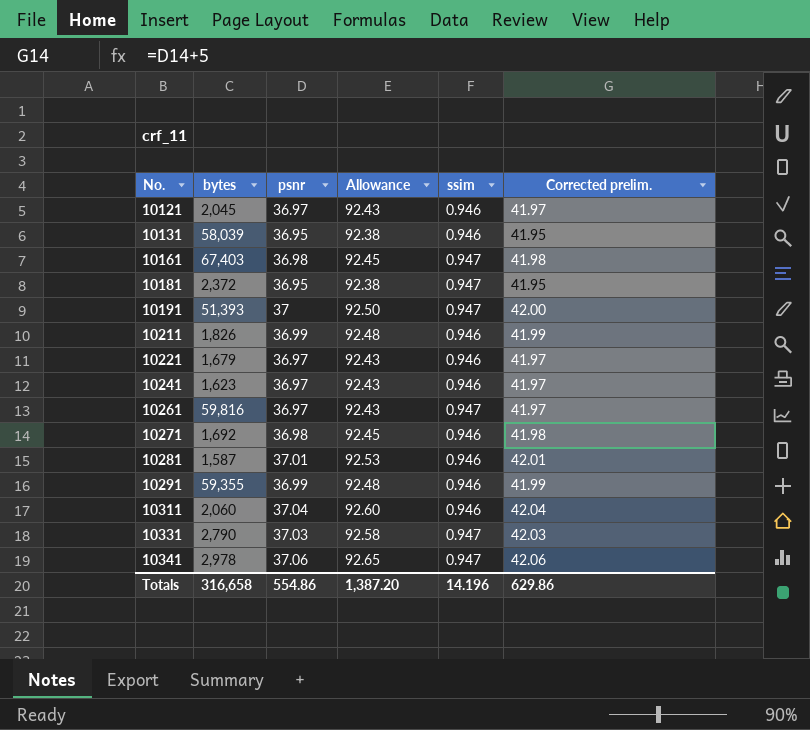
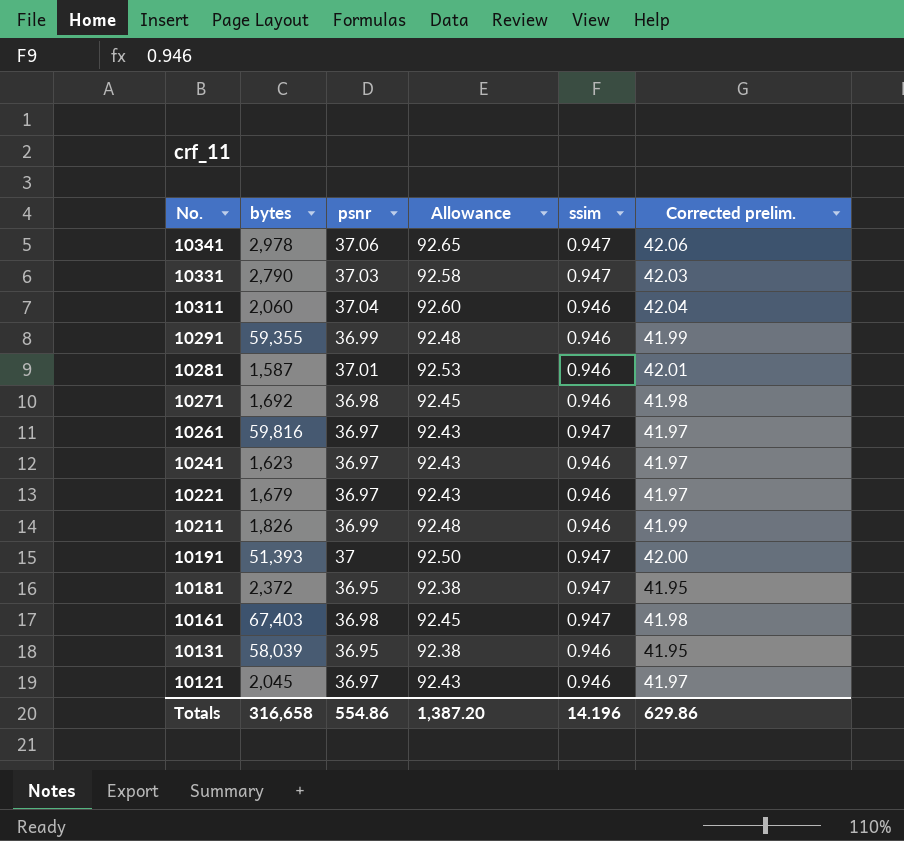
row order: No. ascending -> No. descending

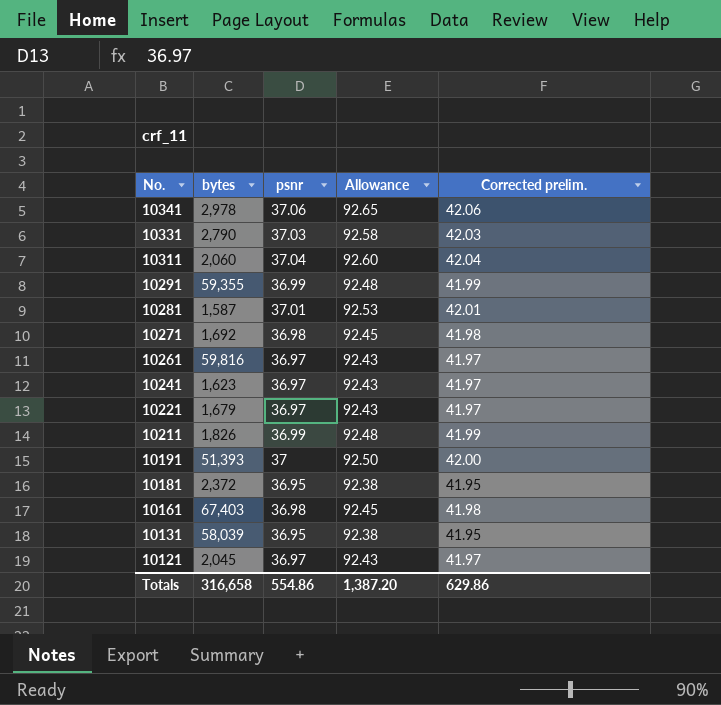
column ssim | position: 5 -> none

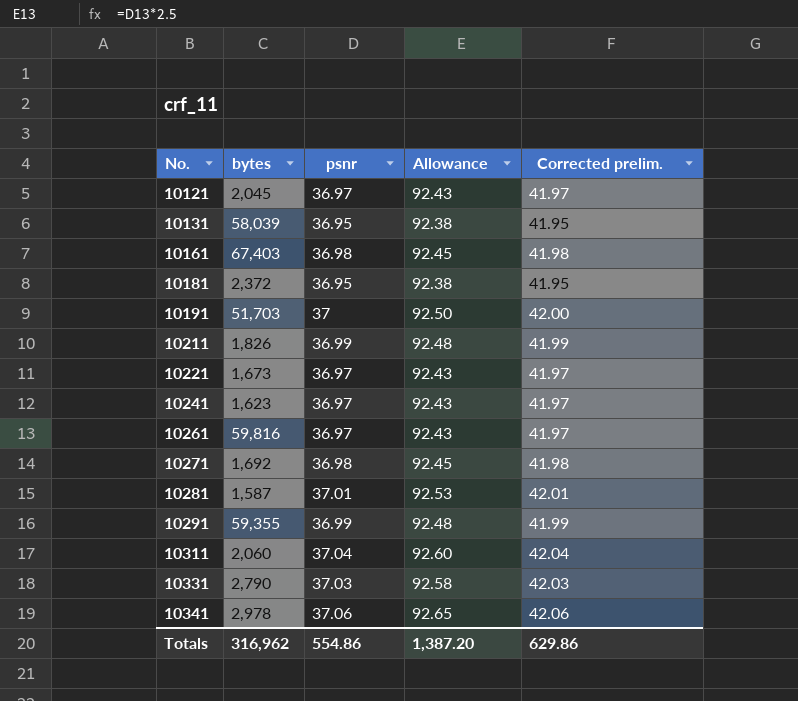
row order: No. descending -> No. ascending
10191 | bytes: 51,393 -> 51,703
10221 | bytes: 1,679 -> 1,673
Totals | bytes: 316,658 -> 316,962

